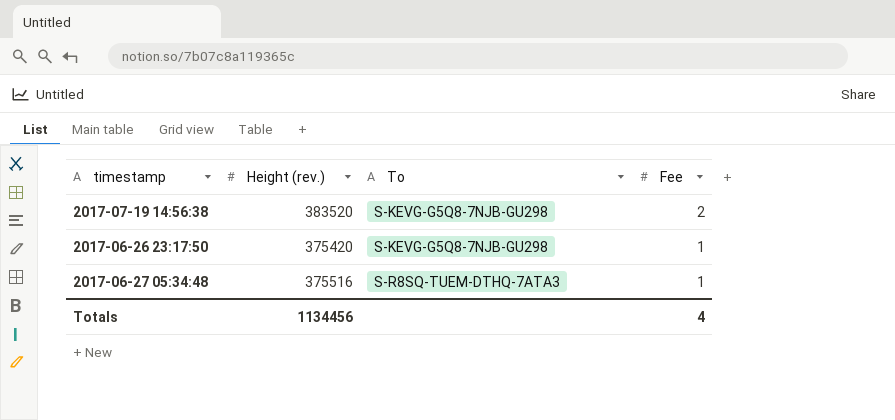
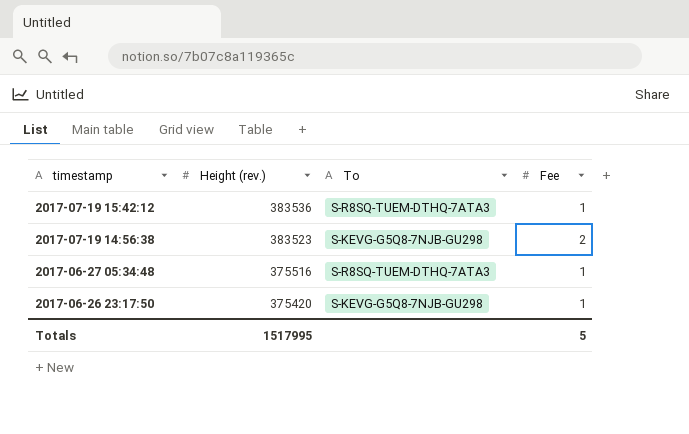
row order: To ascending -> timestamp descending
row 2017-07-19 15:42:12: none -> 383536 | S-R8SQ-TUEM-DTHQ-7ATA3 | 1
2017-07-19 14:56:38 | Height (rev.): 383520 -> 383523
Totals | Height (rev.): 1134456 -> 1517995
Totals | Fee: 4 -> 5

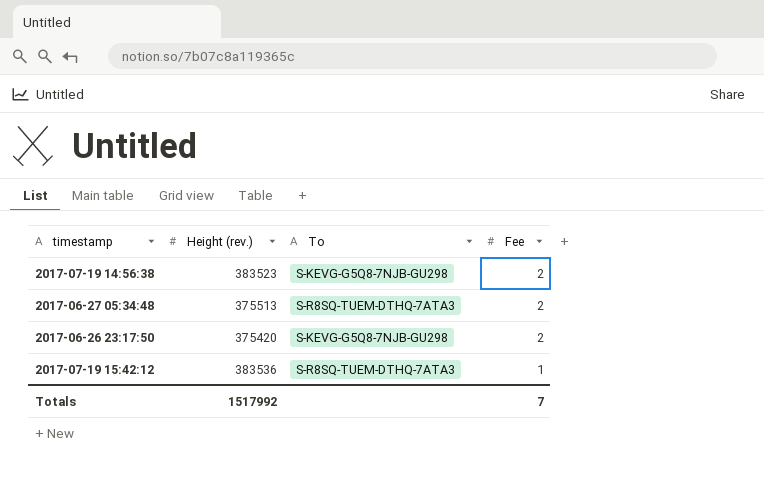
row order: timestamp descending -> Fee descending
2017-06-27 05:34:48 | Height (rev.): 375516 -> 375513
2017-06-27 05:34:48 | Fee: 1 -> 2
2017-06-26 23:17:50 | Fee: 1 -> 2
Totals | Height (rev.): 1517995 -> 1517992
Totals | Fee: 5 -> 7

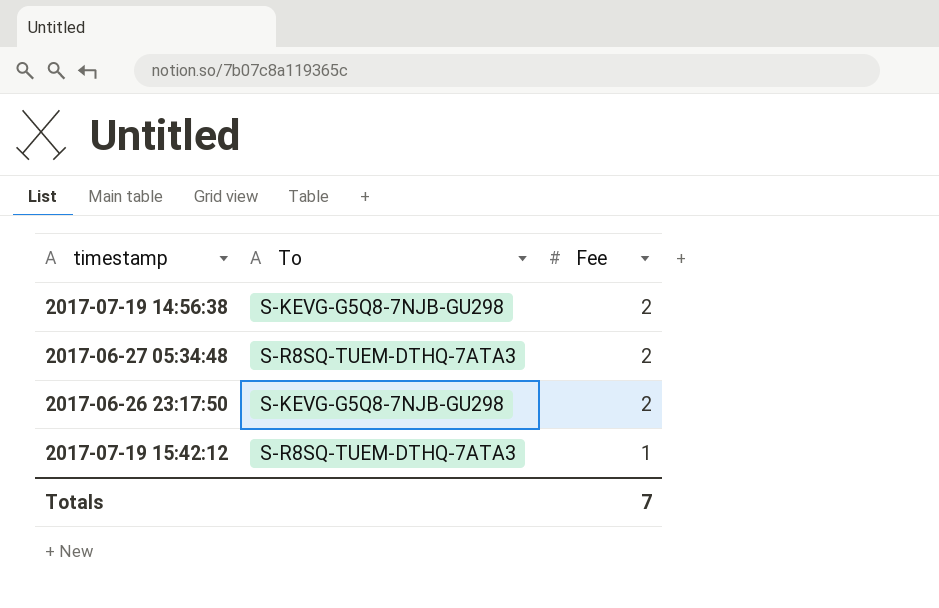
column Height (rev.) | position: 2 -> none

